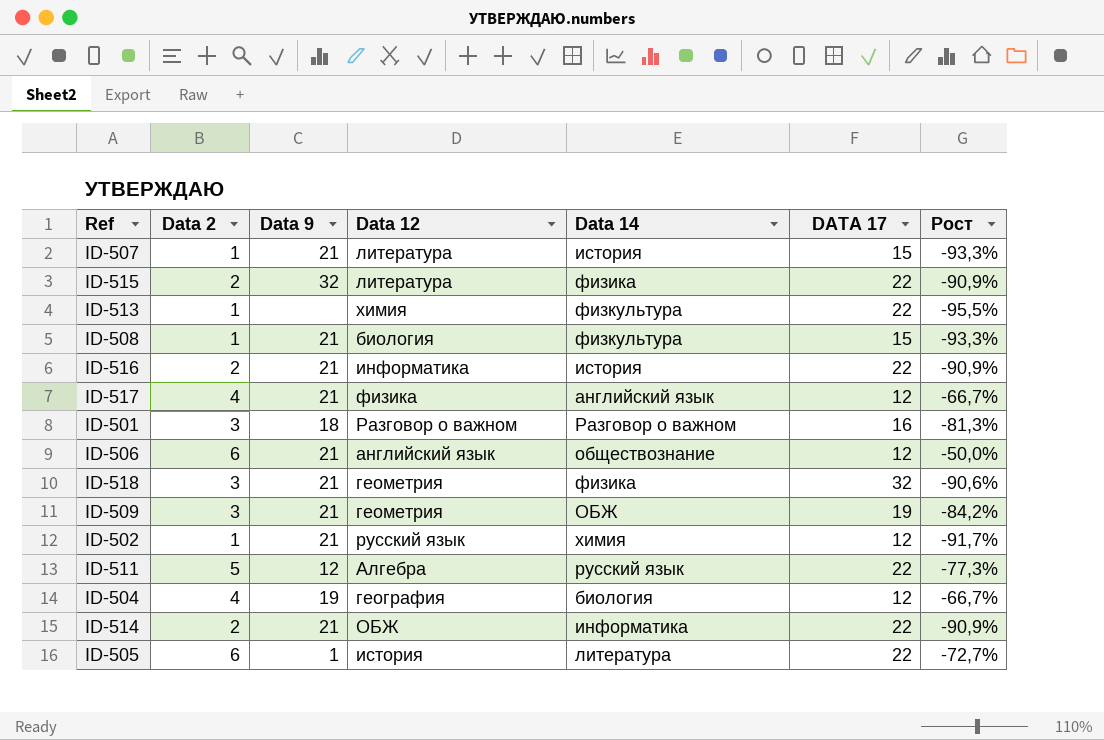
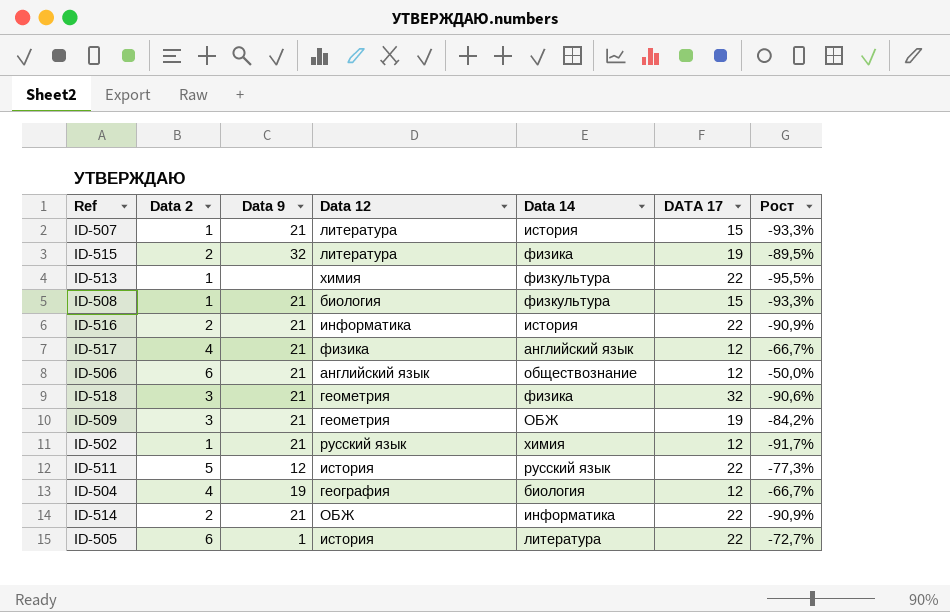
row ID-501: 3 | 18 | Разговор о важном | Разговор о важном | 16 | -81,3% -> none
ID-515 | DATA 17: 22 -> 19
ID-515 | Рост: -90,9% -> -89,5%
ID-511 | Data 12: Алгебра -> история

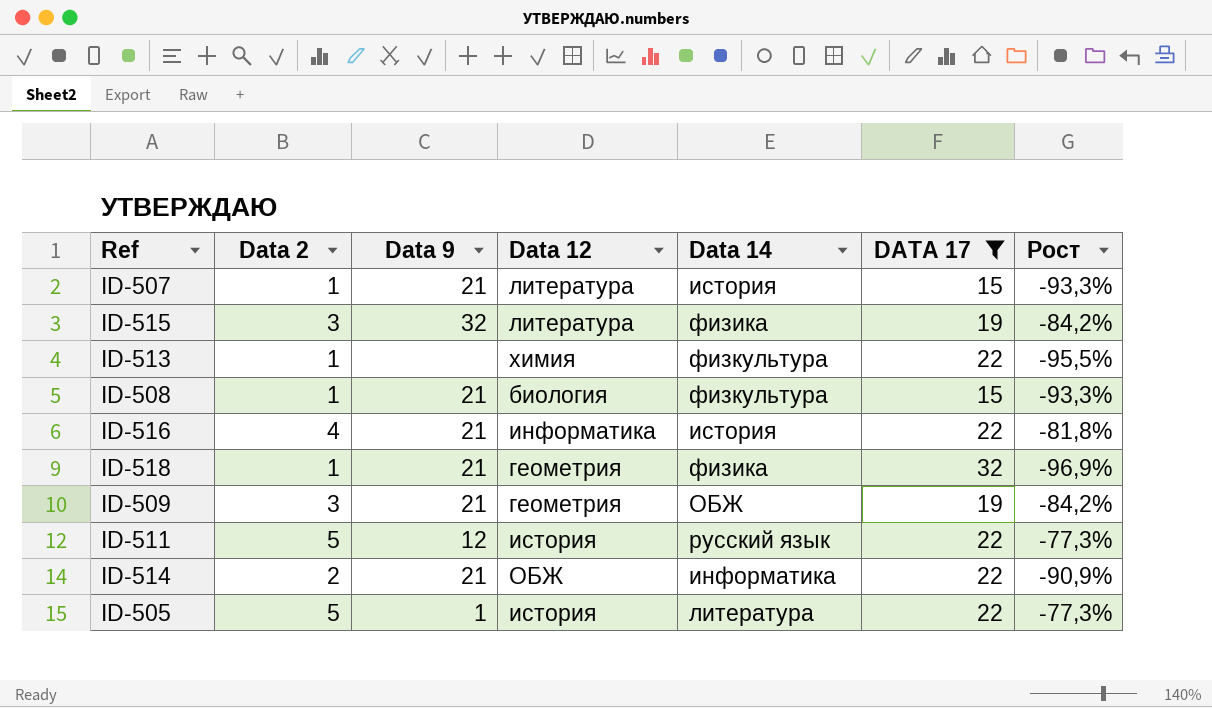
filter: none -> DATA 17 != 12
ID-515 | Data 2: 2 -> 3
ID-515 | Рост: -89,5% -> -84,2%
ID-516 | Data 2: 2 -> 4
ID-516 | Рост: -90,9% -> -81,8%
ID-518 | Data 2: 3 -> 1
ID-518 | Рост: -90,6% -> -96,9%
ID-505 | Data 2: 6 -> 5
ID-505 | Рост: -72,7% -> -77,3%

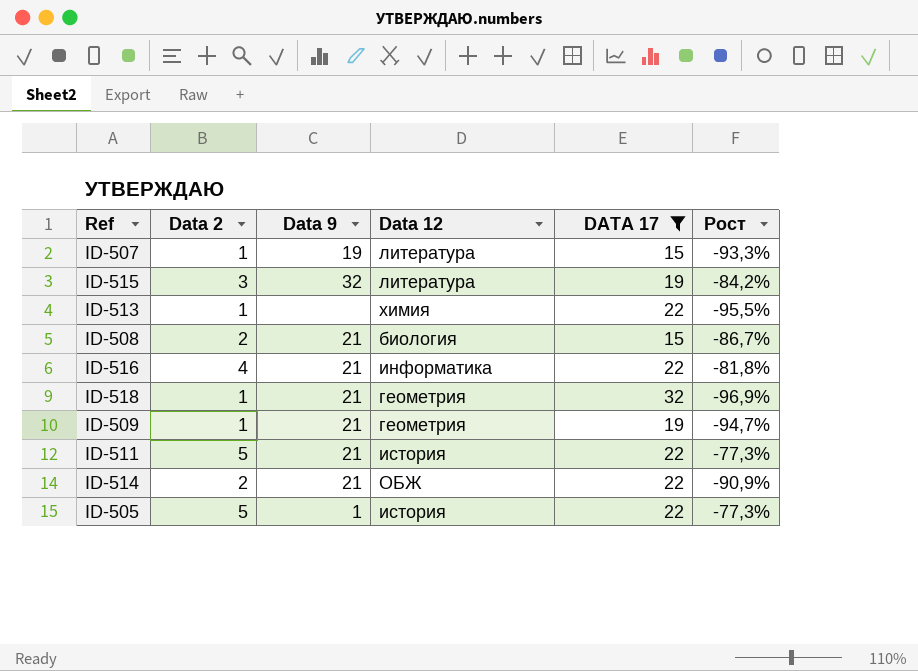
column Data 14 | position: 5 -> none
ID-507 | Data 9: 21 -> 19
ID-508 | Data 2: 1 -> 2
ID-508 | Рост: -93,3% -> -86,7%
ID-509 | Data 2: 3 -> 1
ID-509 | Рост: -84,2% -> -94,7%
ID-511 | Data 9: 12 -> 21

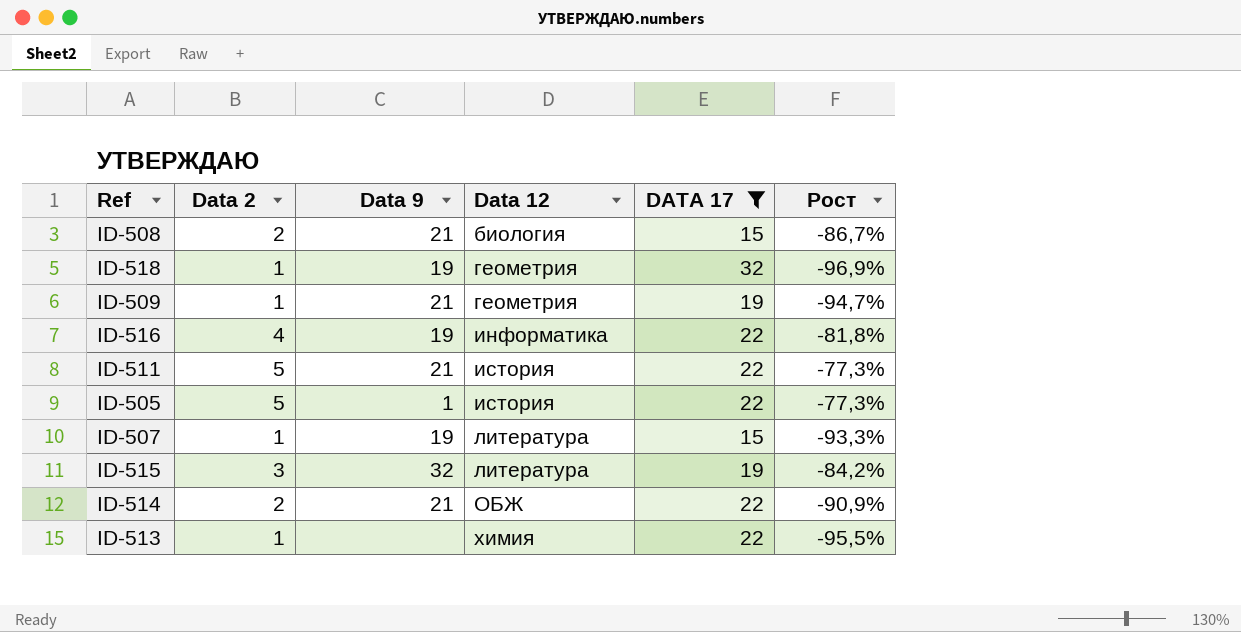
row order: none -> Data 12 ascending
ID-518 | Data 9: 21 -> 19
ID-516 | Data 9: 21 -> 19

